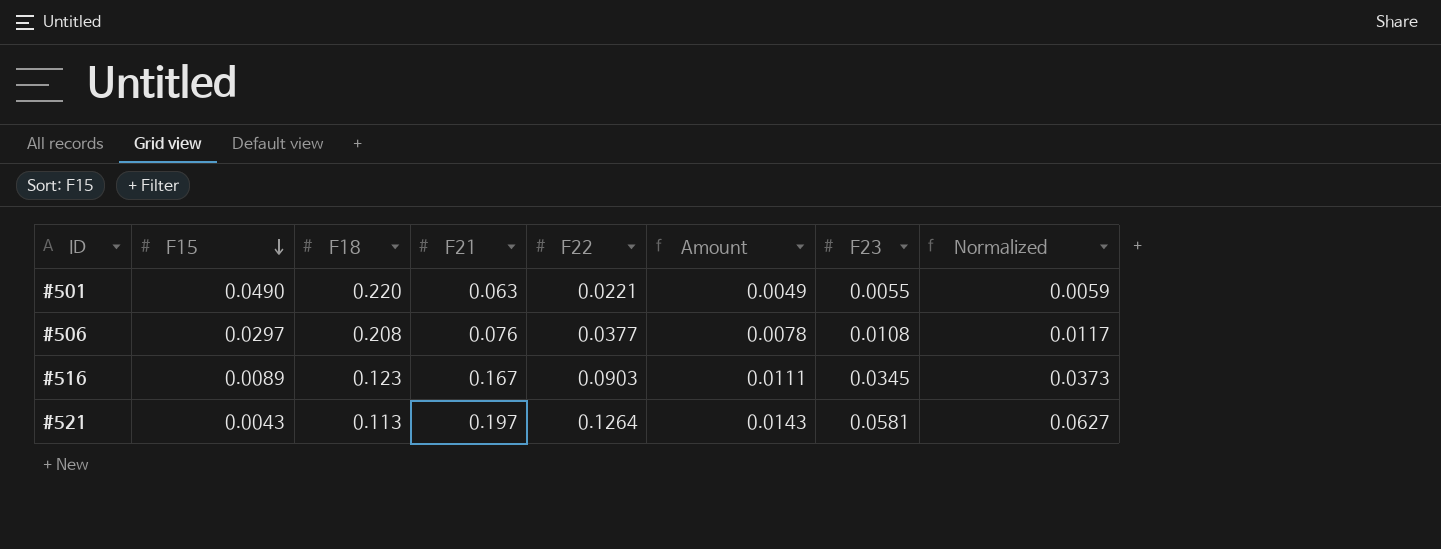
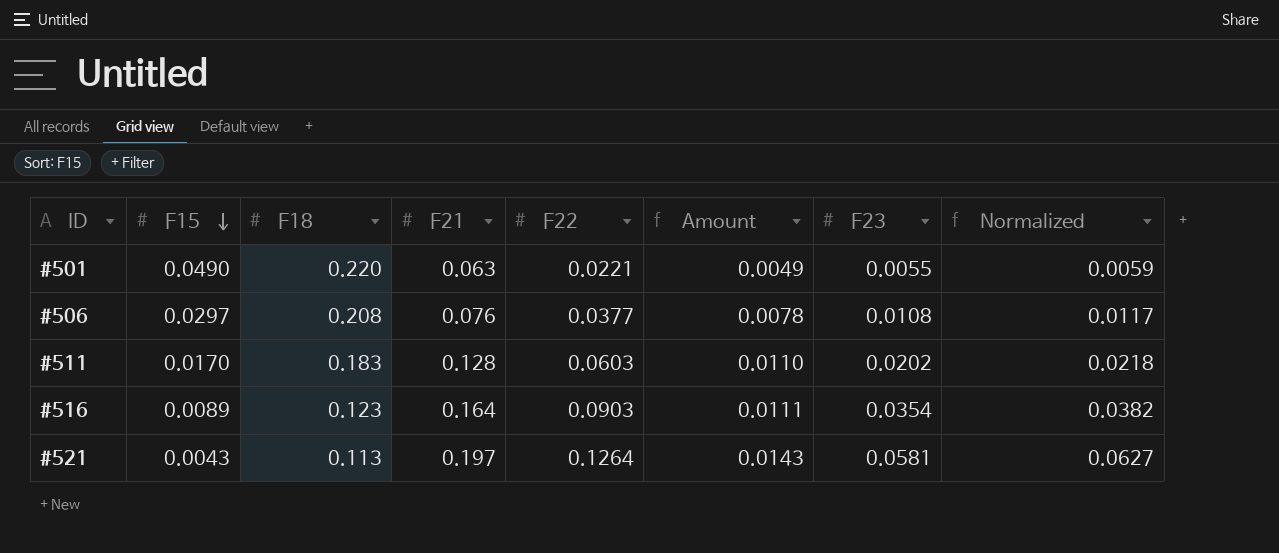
row #511: none -> 0.0170 | 0.183 | 0.128 | 0.0603 | 0.0110 | 0.0202 | 0.0218
#516 | F21: 0.167 -> 0.164
#516 | F23: 0.0345 -> 0.0354
#516 | Normalized: 0.0373 -> 0.0382

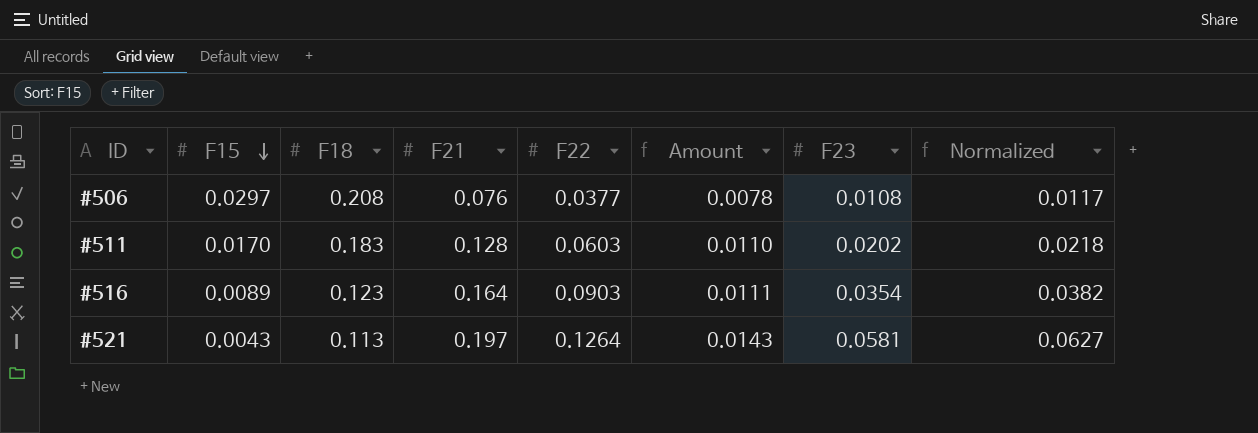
row #501: 0.0490 | 0.220 | 0.063 | 0.0221 | 0.0049 | 0.0055 | 0.0059 -> none

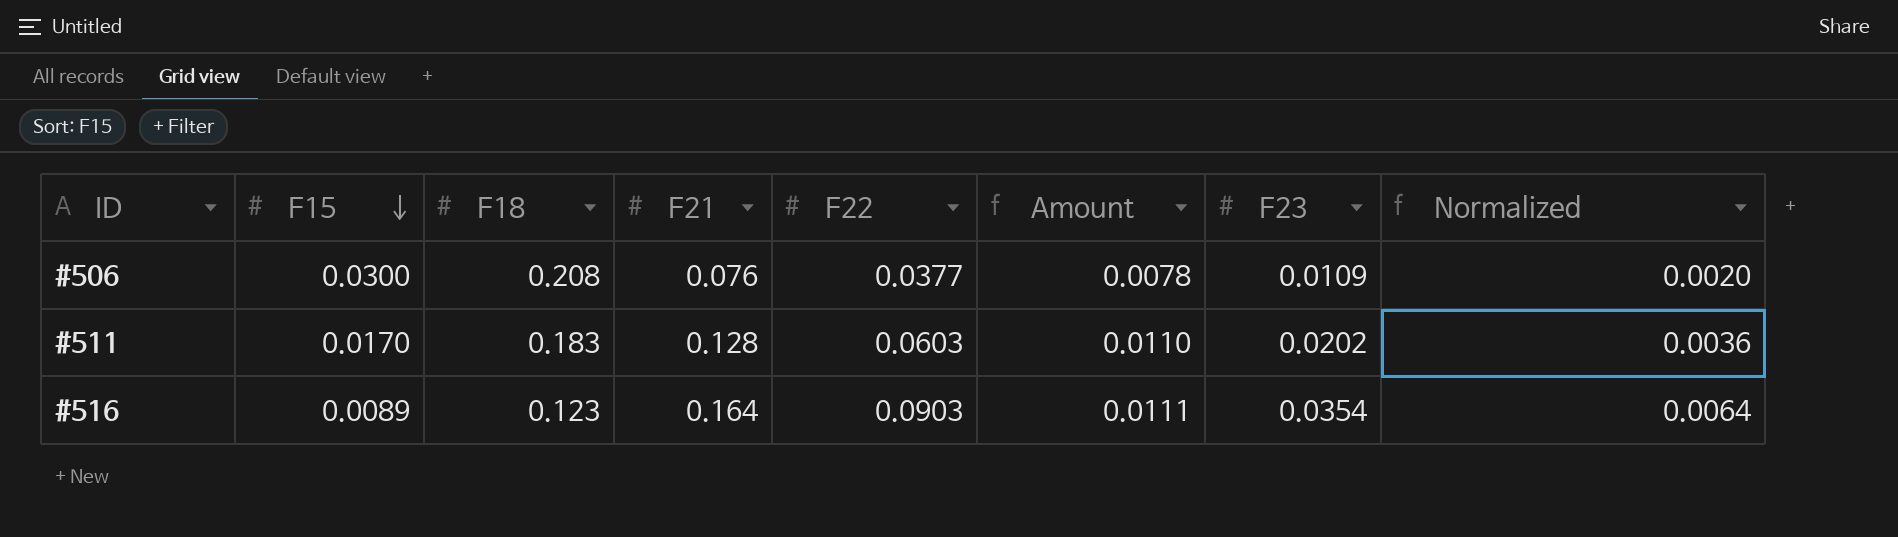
column Normalized | formula: [F23] * 1.08 -> [F23] * 0.18
row #521: 0.0043 | 0.113 | 0.197 | 0.1264 | 0.0143 | 0.0581 | 0.0627 -> none
#506 | F15: 0.0297 -> 0.0300
#506 | F23: 0.0108 -> 0.0109

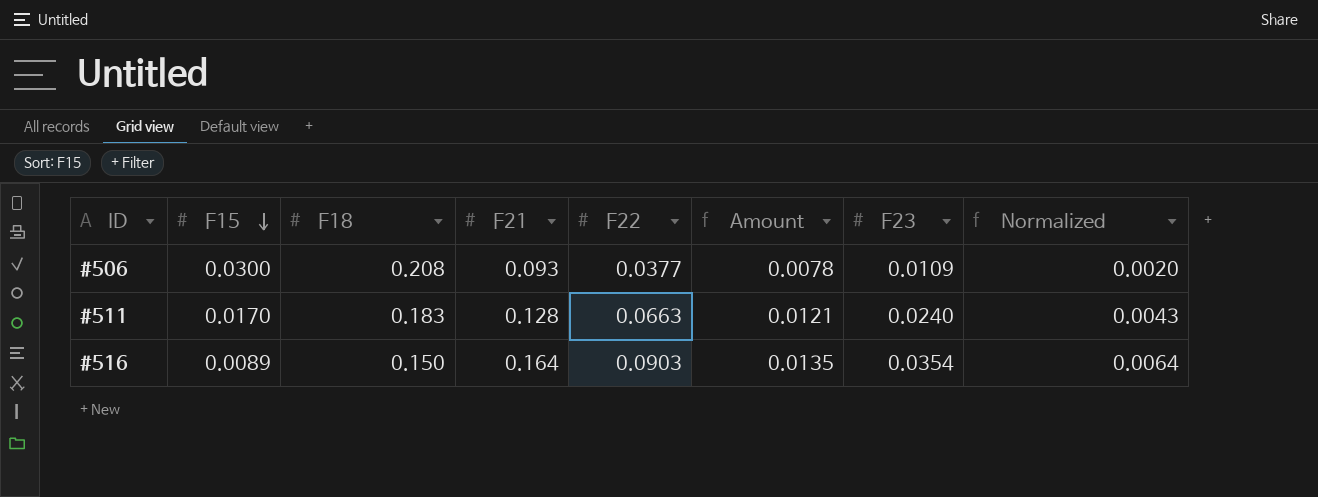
#506 | F21: 0.076 -> 0.093
#511 | F22: 0.0603 -> 0.0663
#511 | Amount: 0.0110 -> 0.0121
#511 | F23: 0.0202 -> 0.0240
#511 | Normalized: 0.0036 -> 0.0043
#516 | F18: 0.123 -> 0.150
#516 | Amount: 0.0111 -> 0.0135

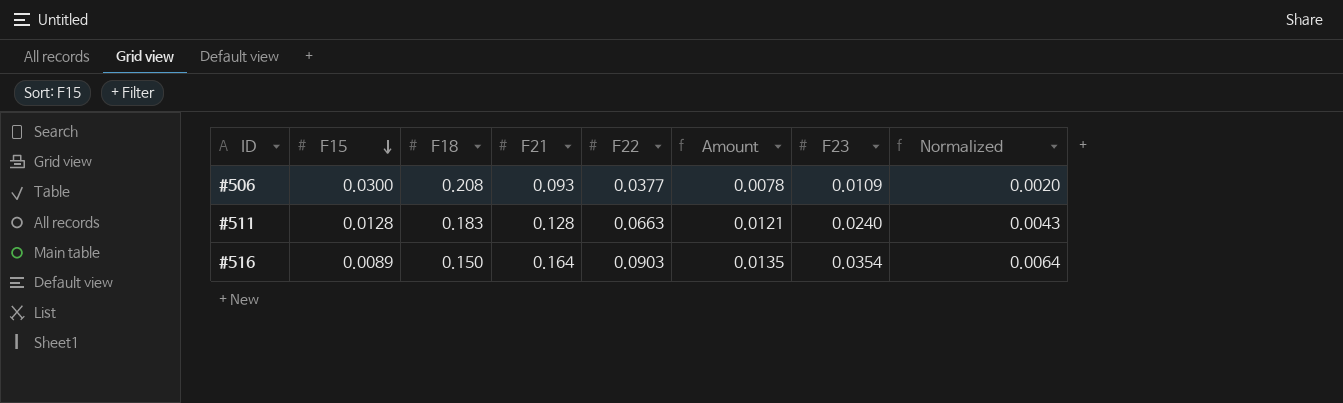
#511 | F15: 0.0170 -> 0.0128

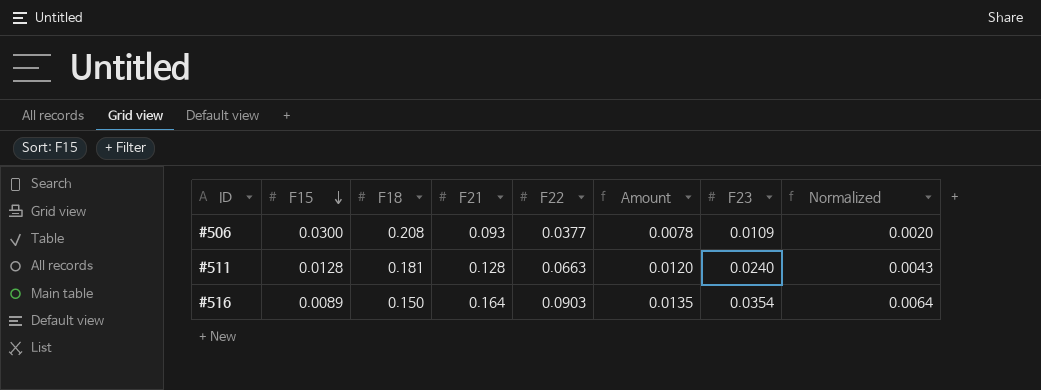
#511 | F18: 0.183 -> 0.181
#511 | Amount: 0.0121 -> 0.0120

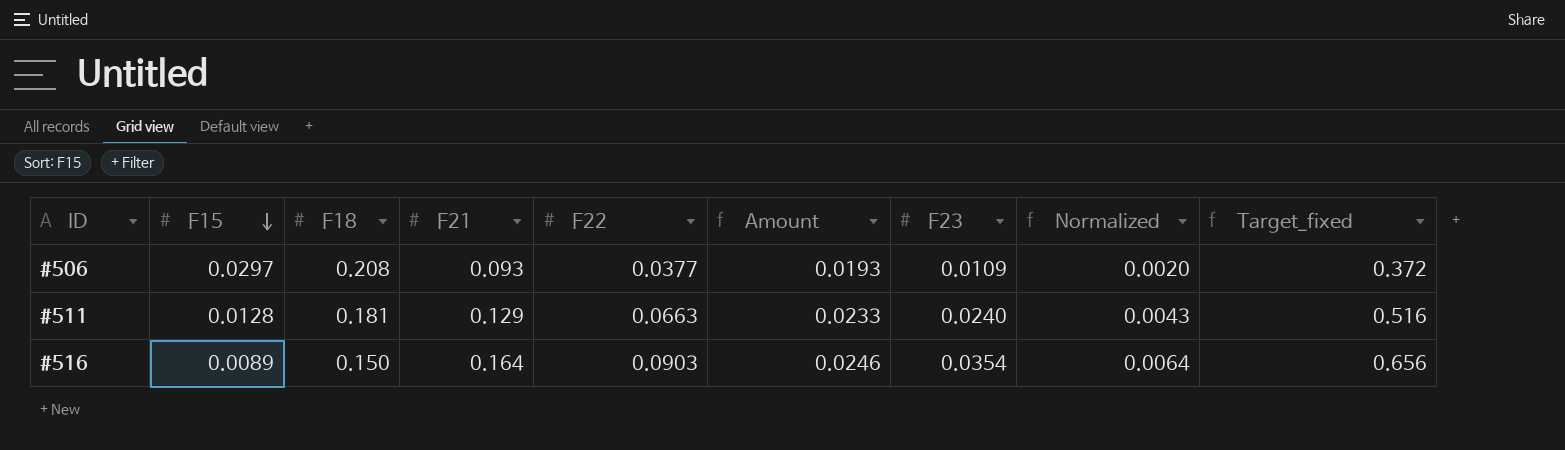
column Amount | formula: [F18] * [F22] -> [F18] * [F21]
column Target_fixed | formula: none -> [F21] * 4
#506 | F15: 0.0300 -> 0.0297
#511 | F21: 0.128 -> 0.129

